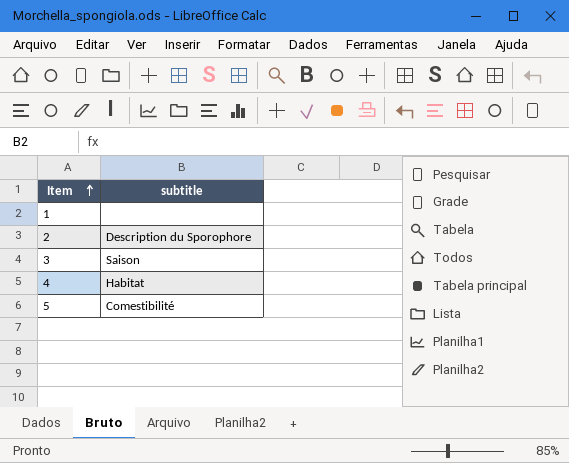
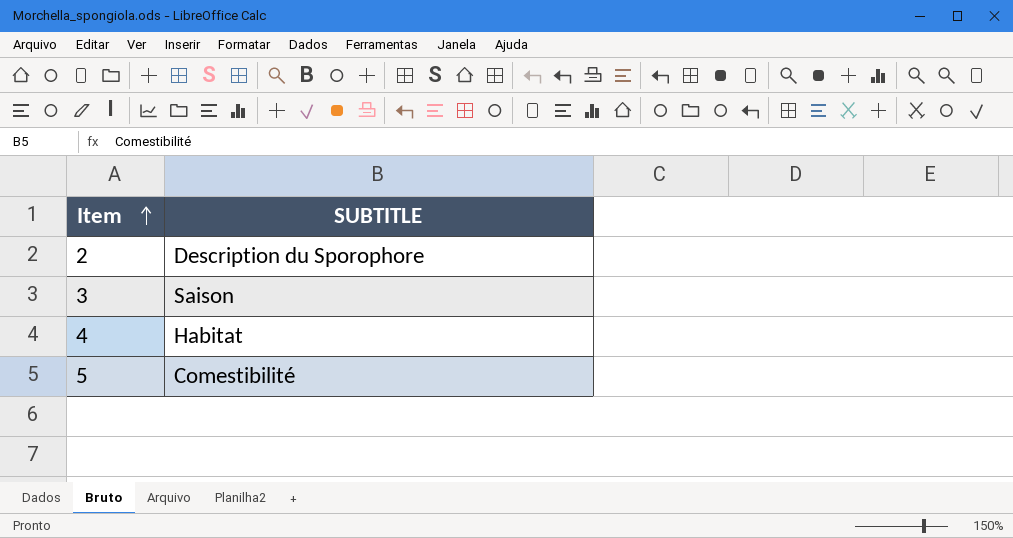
column name: subtitle -> SUBTITLE
row 1: none -> none

